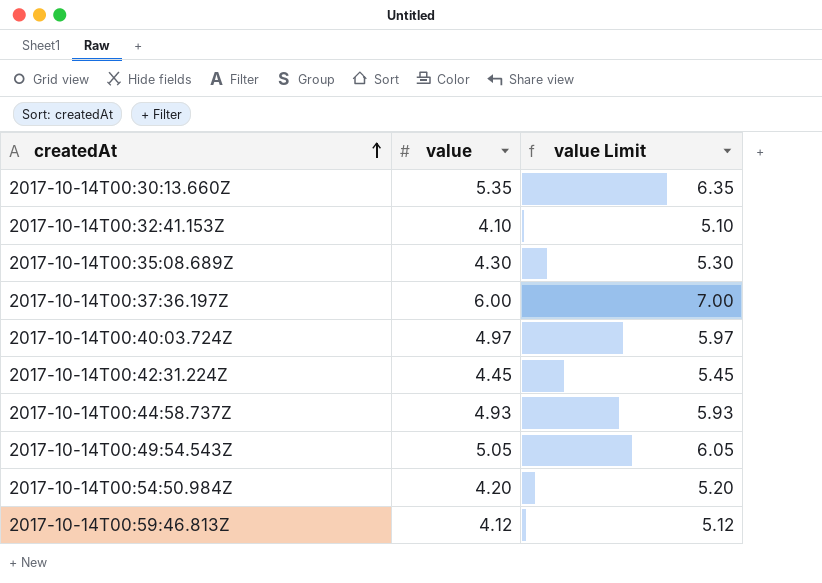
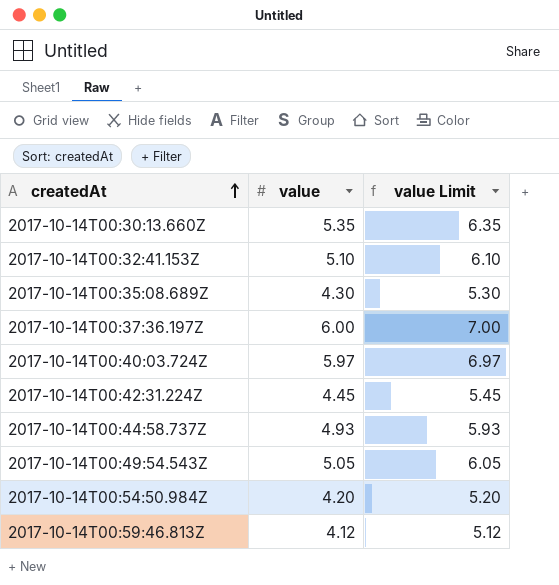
2017-10-14T00:32:41.153Z | value: 4.10 -> 5.10
2017-10-14T00:32:41.153Z | value Limit: 5.10 -> 6.10
2017-10-14T00:40:03.724Z | value: 4.97 -> 5.97
2017-10-14T00:40:03.724Z | value Limit: 5.97 -> 6.97

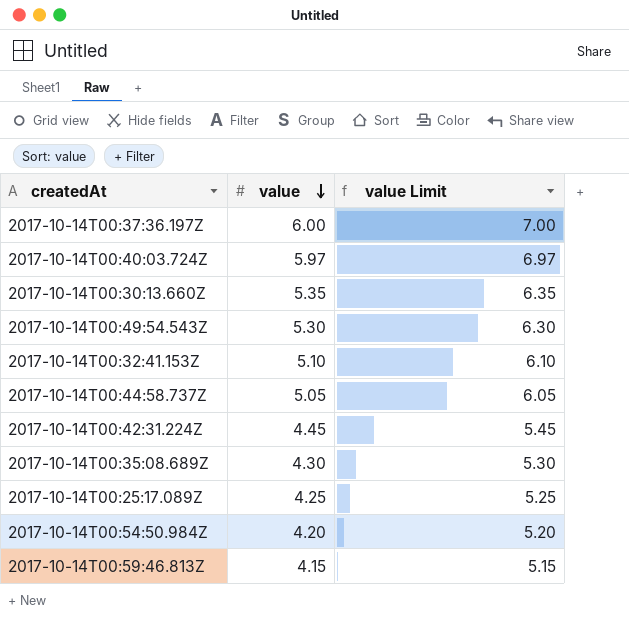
row order: createdAt ascending -> value descending
2017-10-14T00:49:54.543Z | value: 5.05 -> 5.30
2017-10-14T00:49:54.543Z | value Limit: 6.05 -> 6.30
2017-10-14T00:44:58.737Z | value: 4.93 -> 5.05
2017-10-14T00:44:58.737Z | value Limit: 5.93 -> 6.05
row 2017-10-14T00:25:17.089Z: none -> 4.25 | 5.25
2017-10-14T00:59:46.813Z | value: 4.12 -> 4.15
2017-10-14T00:59:46.813Z | value Limit: 5.12 -> 5.15

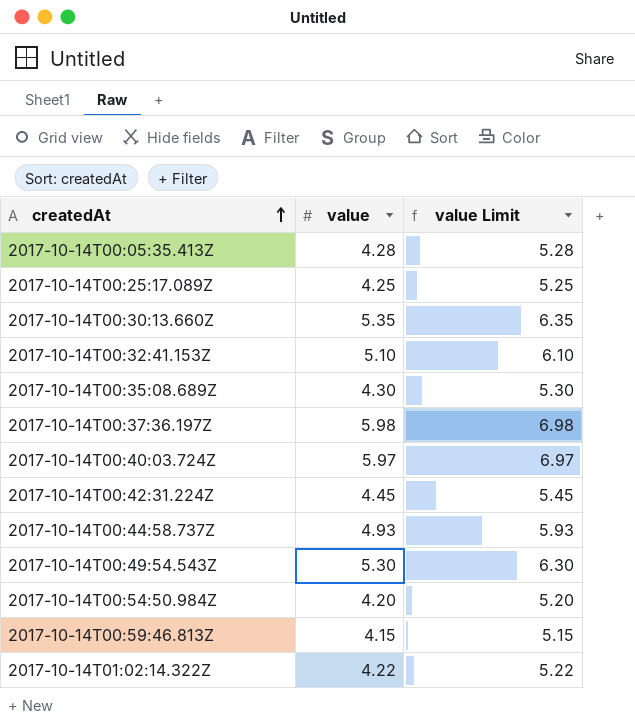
row order: value descending -> createdAt ascending
row 2017-10-14T00:05:35.413Z: none -> 4.28 | 5.28
2017-10-14T00:37:36.197Z | value: 6.00 -> 5.98
2017-10-14T00:37:36.197Z | value Limit: 7.00 -> 6.98
2017-10-14T00:44:58.737Z | value: 5.05 -> 4.93
2017-10-14T00:44:58.737Z | value Limit: 6.05 -> 5.93
row 2017-10-14T01:02:14.322Z: none -> 4.22 | 5.22

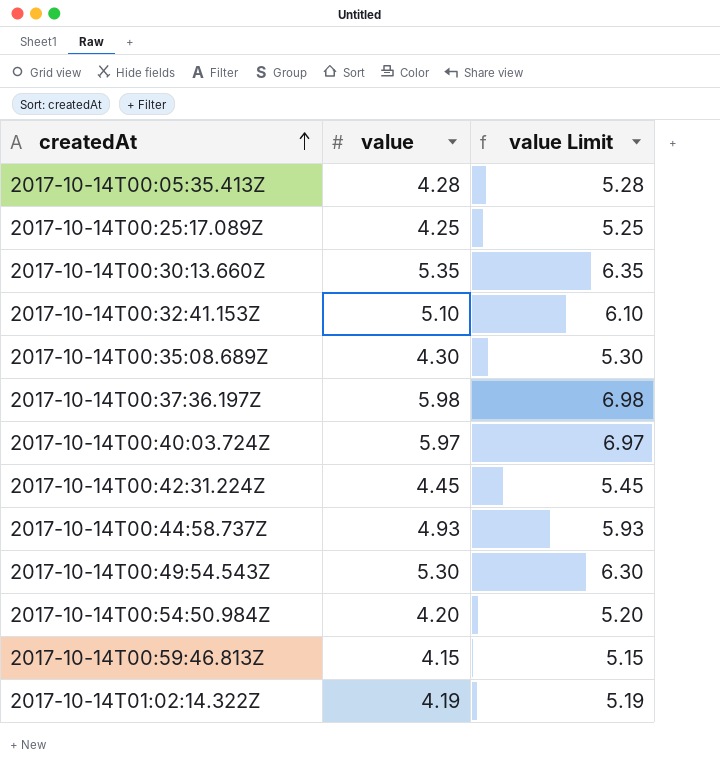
2017-10-14T01:02:14.322Z | value: 4.22 -> 4.19
2017-10-14T01:02:14.322Z | value Limit: 5.22 -> 5.19

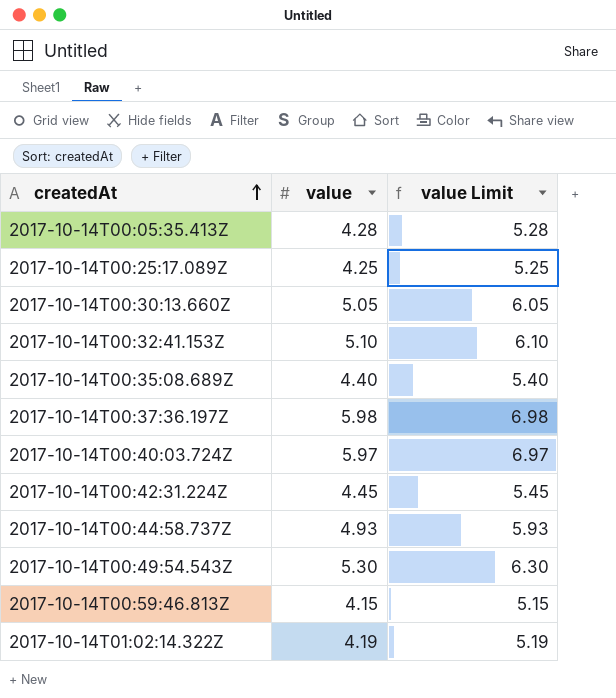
row 2017-10-14T00:54:50.984Z: 4.20 | 5.20 -> none
2017-10-14T00:30:13.660Z | value: 5.35 -> 5.05
2017-10-14T00:30:13.660Z | value Limit: 6.35 -> 6.05
2017-10-14T00:35:08.689Z | value: 4.30 -> 4.40
2017-10-14T00:35:08.689Z | value Limit: 5.30 -> 5.40

